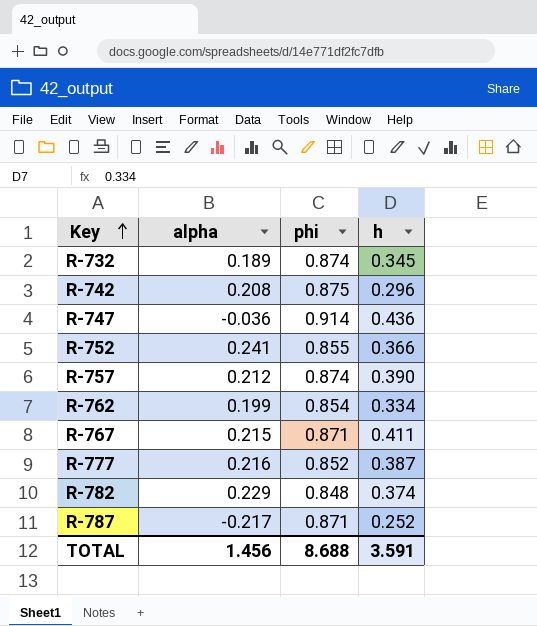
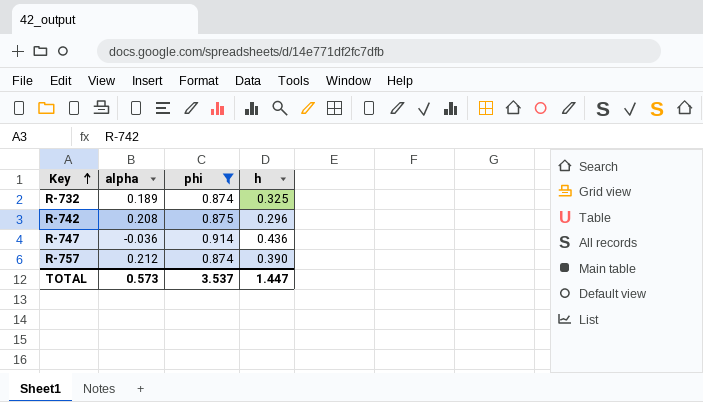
filter: none -> phi >= 0.874
R-732 | h: 0.345 -> 0.325
TOTAL | alpha: 1.456 -> 0.573
TOTAL | phi: 8.688 -> 3.537
TOTAL | h: 3.591 -> 1.447

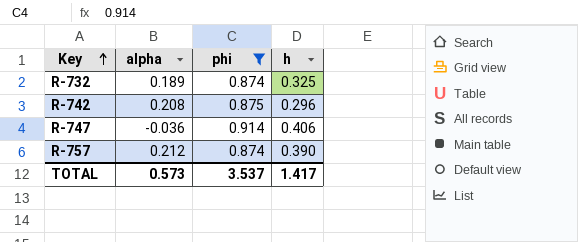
R-747 | h: 0.436 -> 0.406
TOTAL | h: 1.447 -> 1.417

